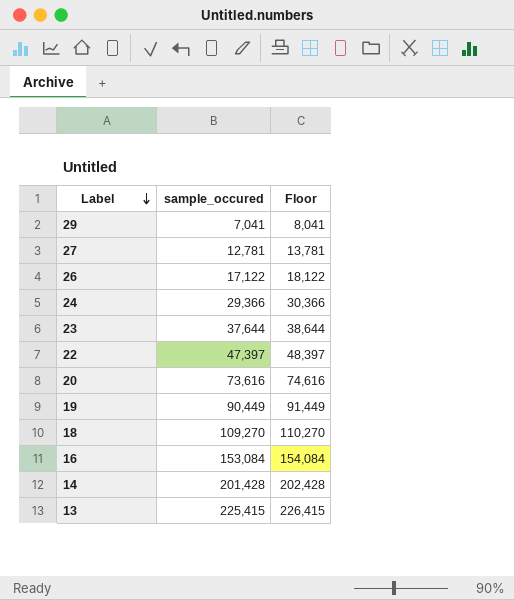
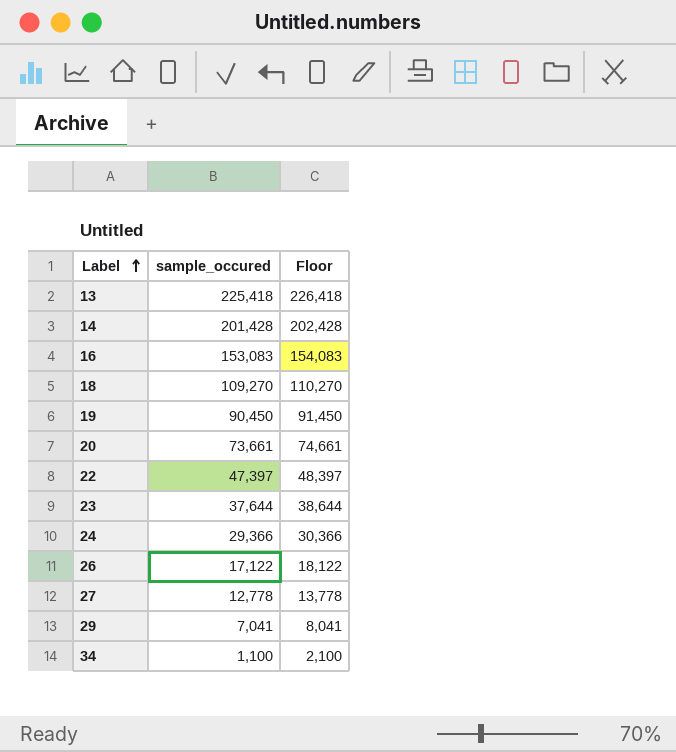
row order: Label descending -> Label ascending
13 | sample_occured: 225,415 -> 225,418
13 | Floor: 226,415 -> 226,418
16 | sample_occured: 153,084 -> 153,083
16 | Floor: 154,084 -> 154,083
19 | sample_occured: 90,449 -> 90,450
19 | Floor: 91,449 -> 91,450
20 | sample_occured: 73,616 -> 73,661
20 | Floor: 74,616 -> 74,661
27 | sample_occured: 12,781 -> 12,778
27 | Floor: 13,781 -> 13,778
row 34: none -> 1,100 | 2,100

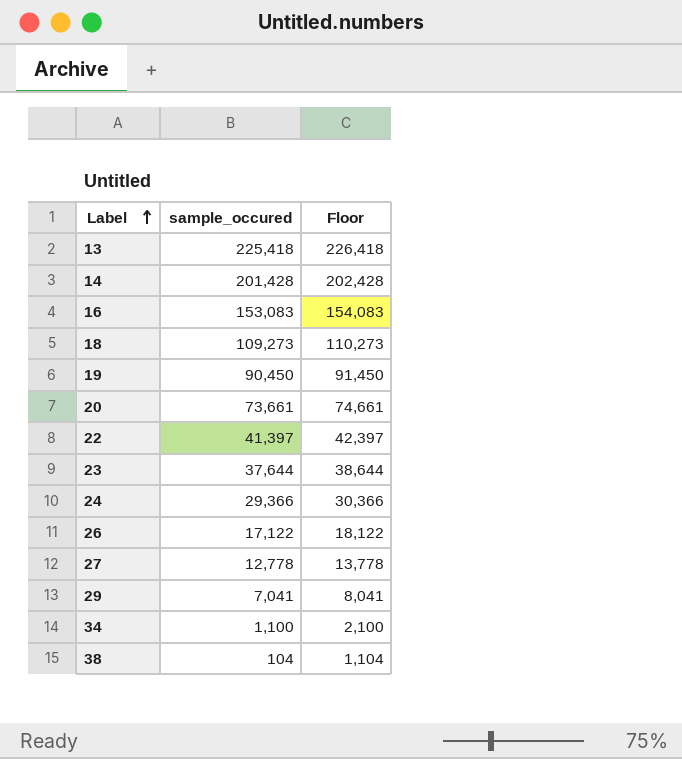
18 | sample_occured: 109,270 -> 109,273
18 | Floor: 110,270 -> 110,273
22 | sample_occured: 47,397 -> 41,397
22 | Floor: 48,397 -> 42,397
row 38: none -> 104 | 1,104

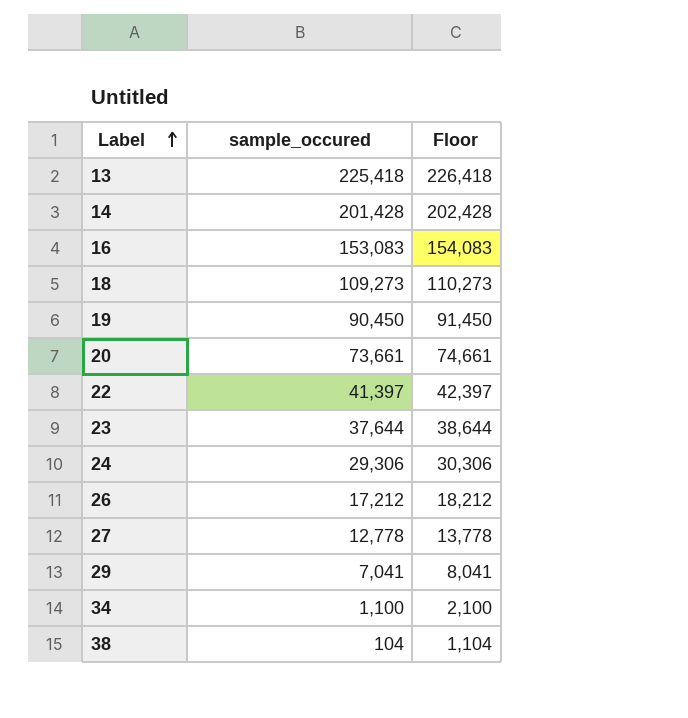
24 | sample_occured: 29,366 -> 29,306
24 | Floor: 30,366 -> 30,306
26 | sample_occured: 17,122 -> 17,212
26 | Floor: 18,122 -> 18,212

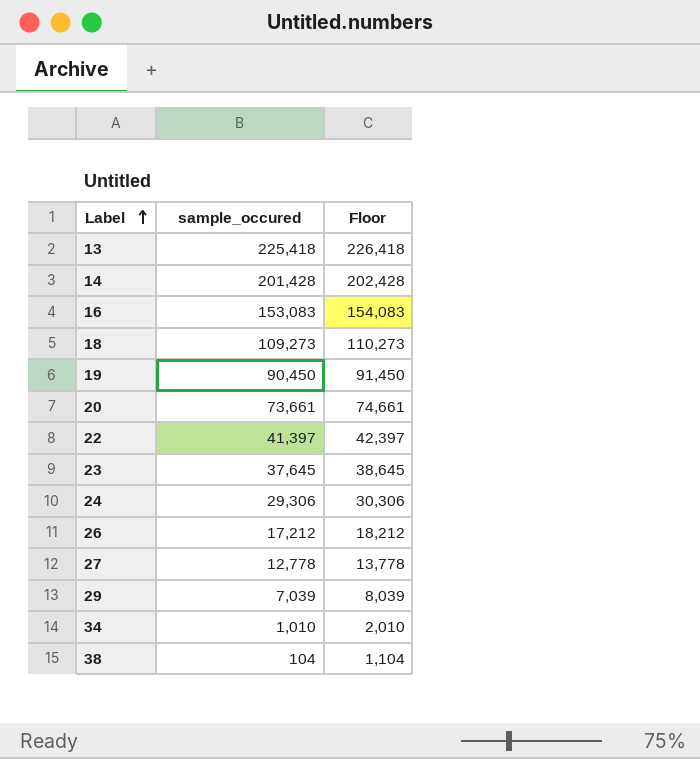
23 | sample_occured: 37,644 -> 37,645
23 | Floor: 38,644 -> 38,645
29 | sample_occured: 7,041 -> 7,039
29 | Floor: 8,041 -> 8,039
34 | sample_occured: 1,100 -> 1,010
34 | Floor: 2,100 -> 2,010

